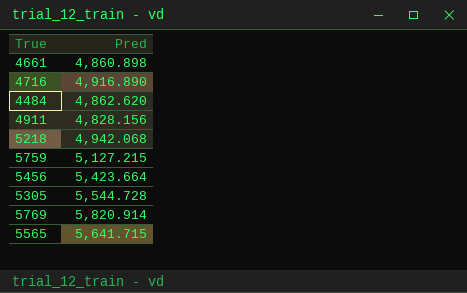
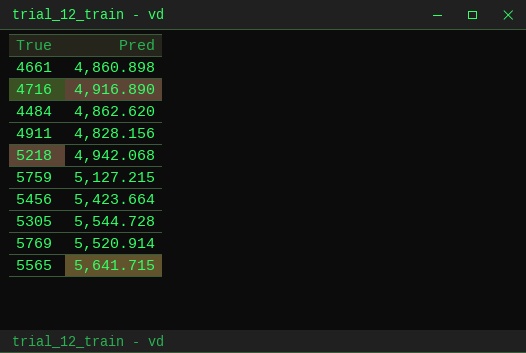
5769 | Pred: 5,820.914 -> 5,520.914

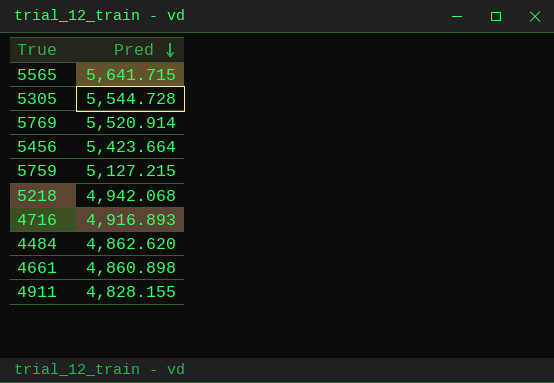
row order: none -> Pred descending
4716 | Pred: 4,916.890 -> 4,916.893
4911 | Pred: 4,828.156 -> 4,828.155

